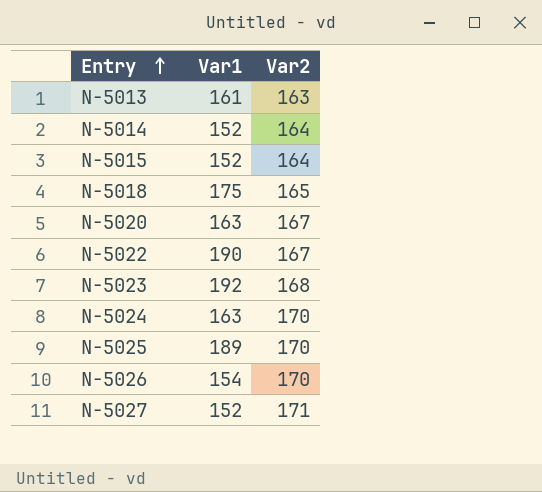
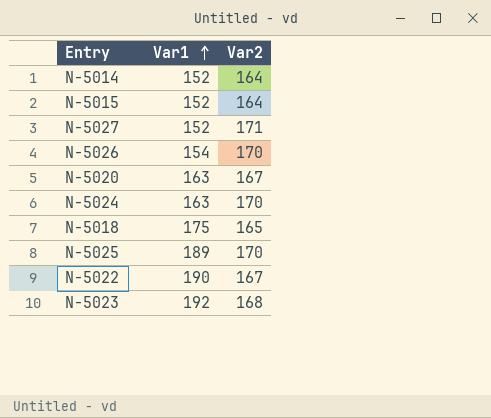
row order: Entry ascending -> Var1 ascending
row N-5013: 161 | 163 -> none

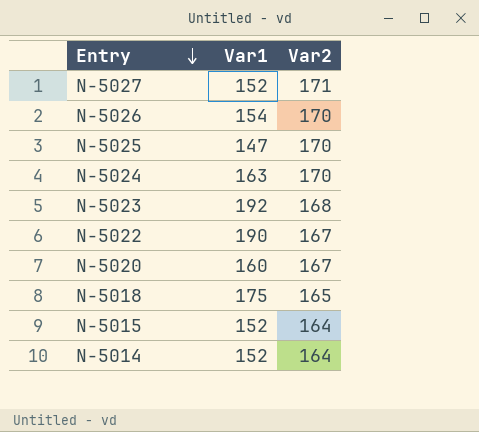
row order: Var1 ascending -> Entry descending
N-5025 | Var1: 189 -> 147
N-5020 | Var1: 163 -> 160

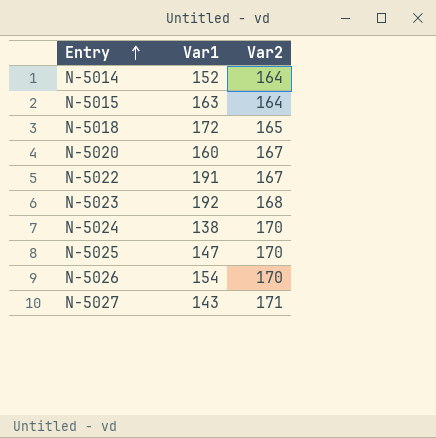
row order: Entry descending -> Entry ascending
N-5015 | Var1: 152 -> 163
N-5018 | Var1: 175 -> 172
N-5022 | Var1: 190 -> 191
N-5024 | Var1: 163 -> 138
N-5027 | Var1: 152 -> 143

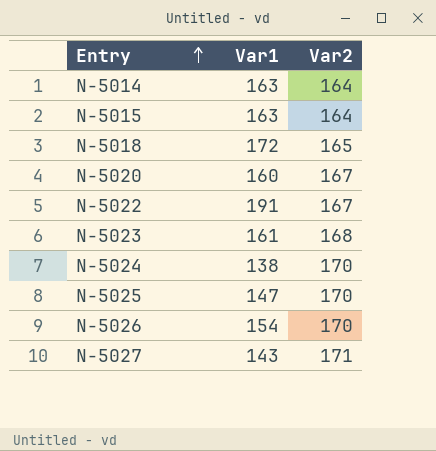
N-5014 | Var1: 152 -> 163
N-5023 | Var1: 192 -> 161

